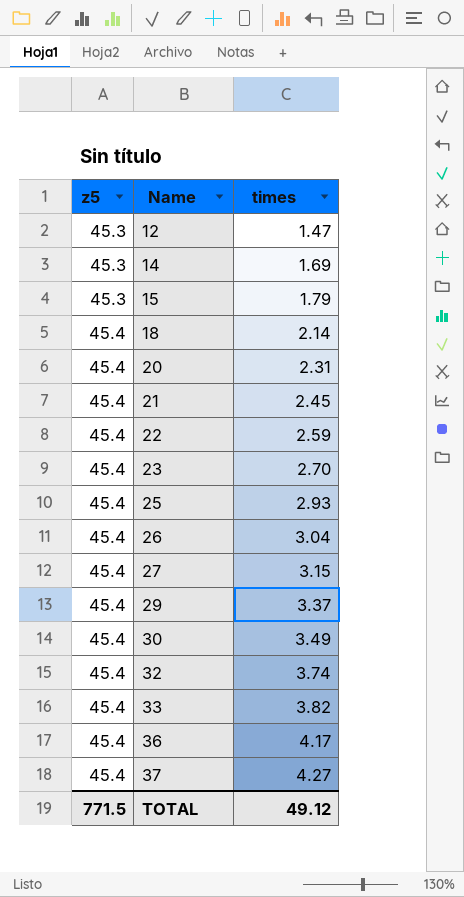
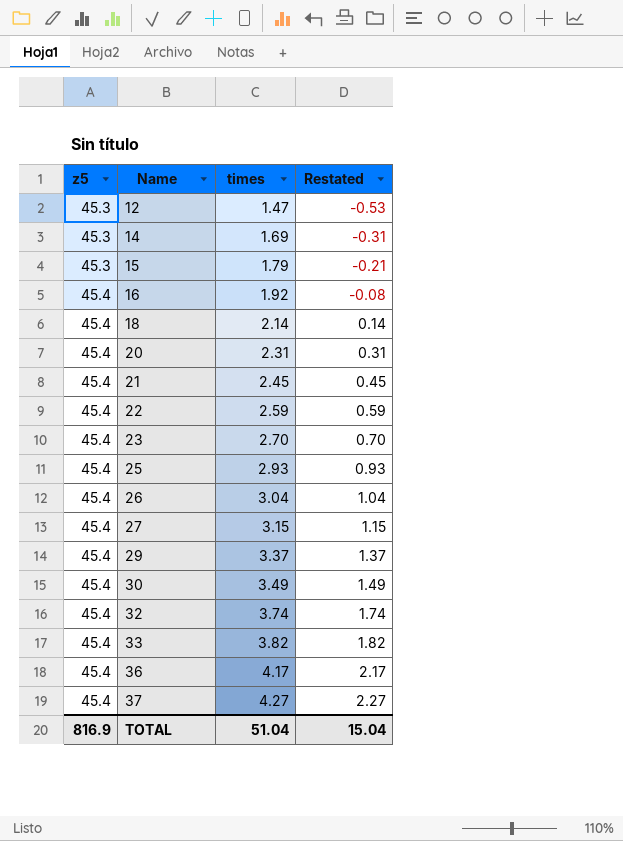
column Restated | formula: none -> [times] - 2
row 16: none -> 45.4 | 1.92 | -0.08
TOTAL | z5: 771.5 -> 816.9
TOTAL | times: 49.12 -> 51.04

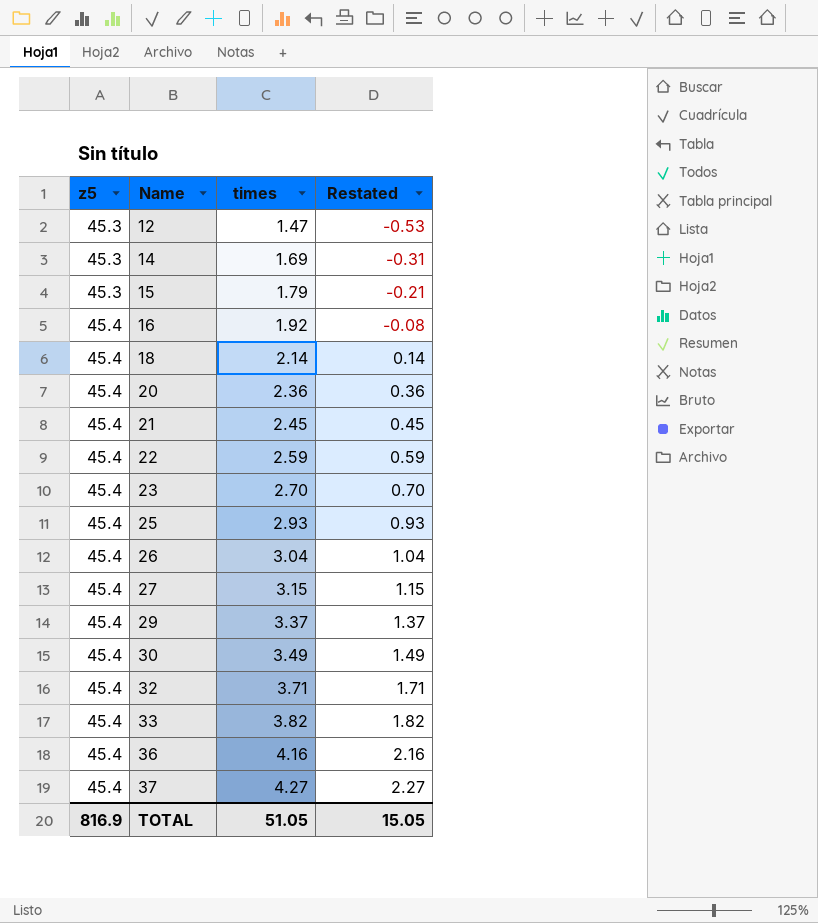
20 | times: 2.31 -> 2.36
20 | Restated: 0.31 -> 0.36
32 | times: 3.74 -> 3.71
32 | Restated: 1.74 -> 1.71
36 | times: 4.17 -> 4.16
36 | Restated: 2.17 -> 2.16
TOTAL | times: 51.04 -> 51.05
TOTAL | Restated: 15.04 -> 15.05

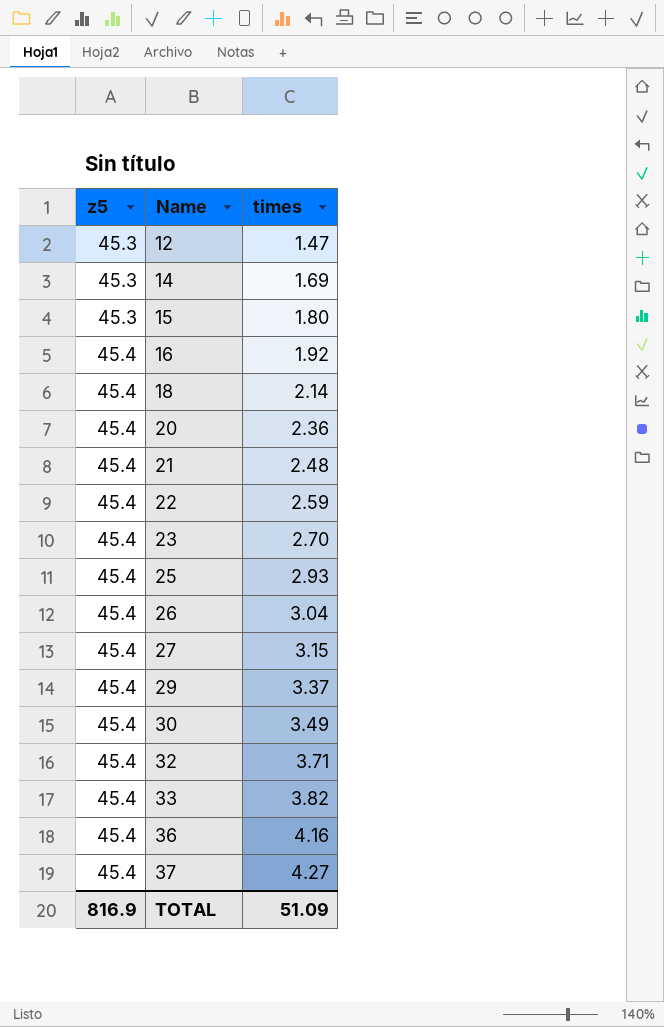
column Restated | formula: [times] - 2 -> none
15 | times: 1.79 -> 1.80
21 | times: 2.45 -> 2.48
TOTAL | times: 51.05 -> 51.09

